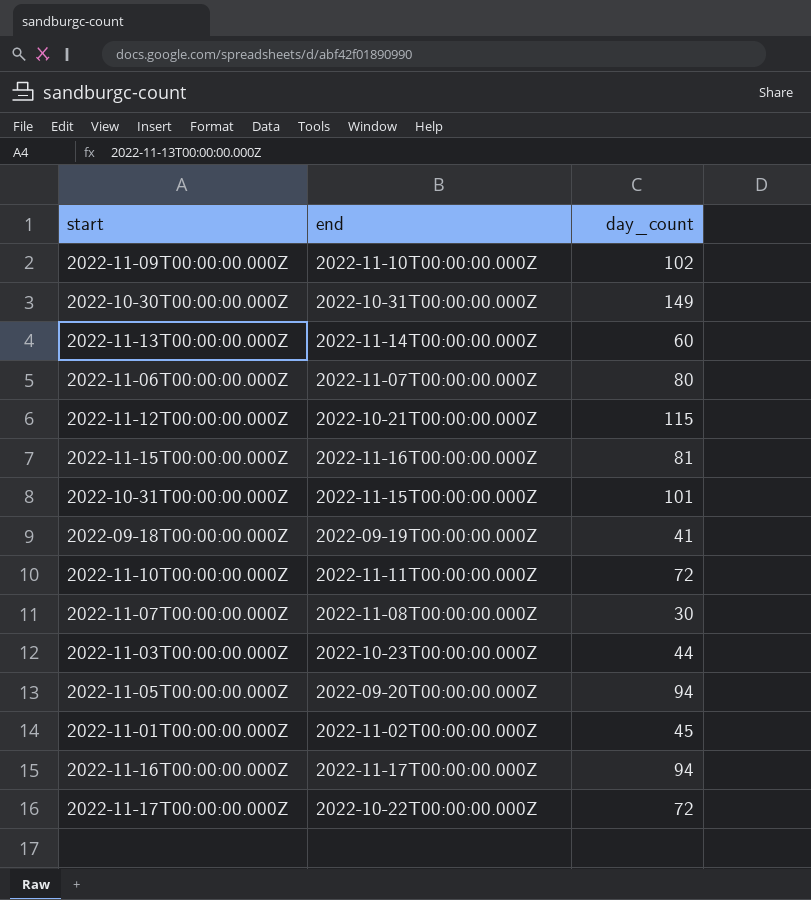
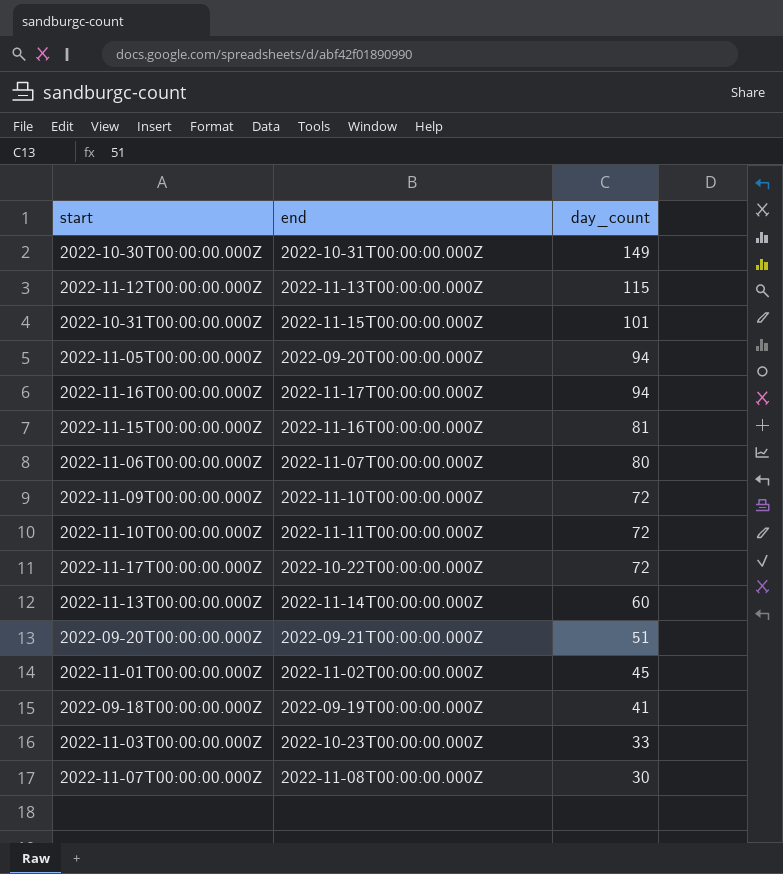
row order: none -> day_count descending
2022-11-12T00:00:00.000Z | end: 2022-10-21T00:00:00.000Z -> 2022-11-13T00:00:00.000Z
2022-11-09T00:00:00.000Z | day_count: 102 -> 72
row 2022-09-20T00:00:00.000Z: none -> 2022-09-21T00:00:00.000Z | 51
2022-11-03T00:00:00.000Z | day_count: 44 -> 33

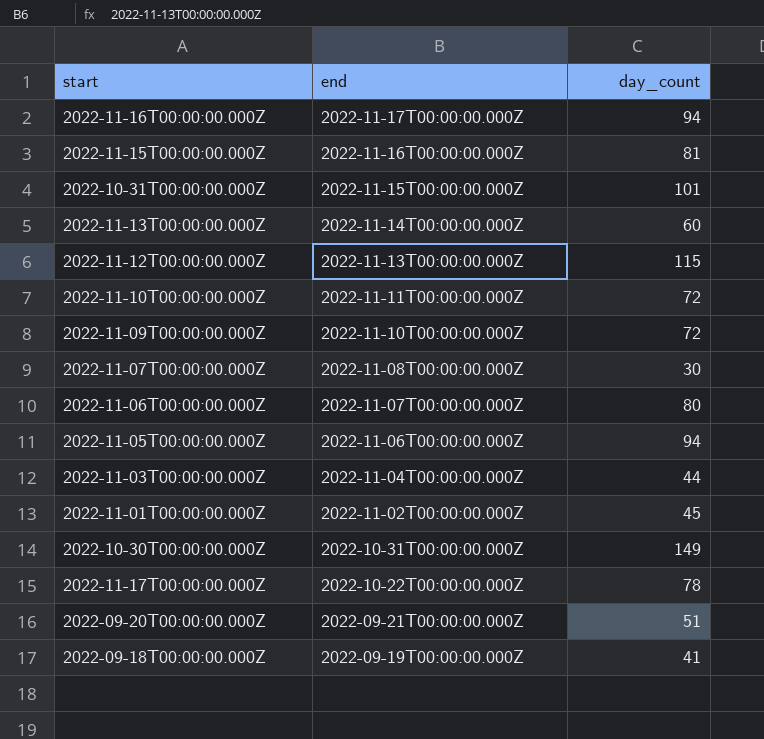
row order: day_count descending -> end descending
2022-11-05T00:00:00.000Z | end: 2022-09-20T00:00:00.000Z -> 2022-11-06T00:00:00.000Z
2022-11-03T00:00:00.000Z | end: 2022-10-23T00:00:00.000Z -> 2022-11-04T00:00:00.000Z
2022-11-03T00:00:00.000Z | day_count: 33 -> 44
2022-11-17T00:00:00.000Z | day_count: 72 -> 78

